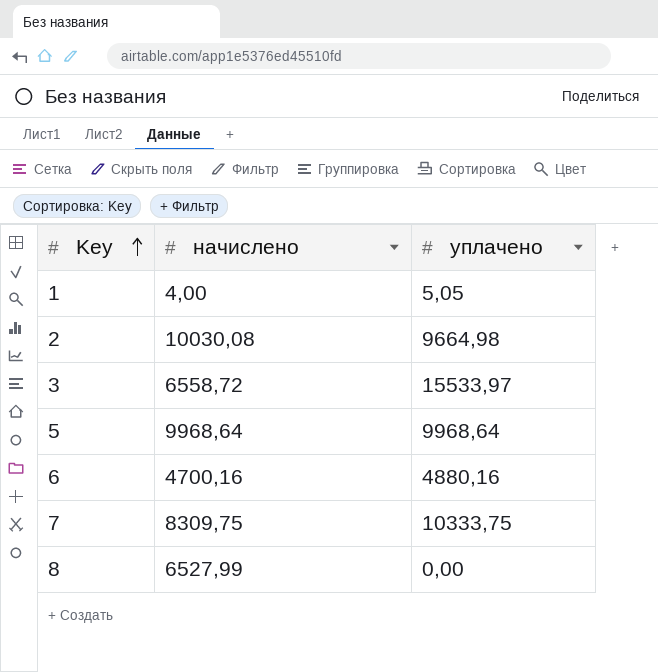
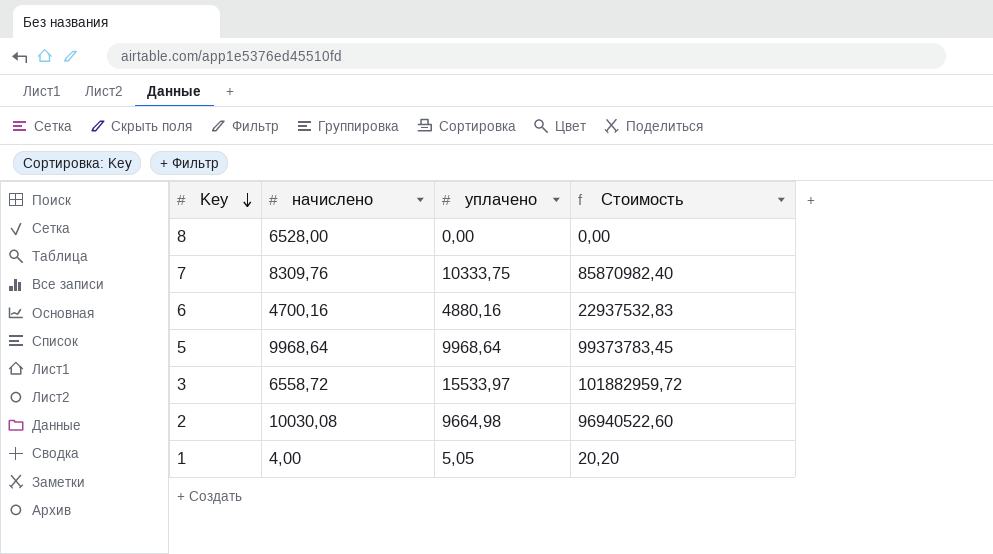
row order: Key ascending -> Key descending
column Стоимость | formula: none -> [начислено] * [уплачено]
8 | начислено: 6527,99 -> 6528,00
7 | начислено: 8309,75 -> 8309,76

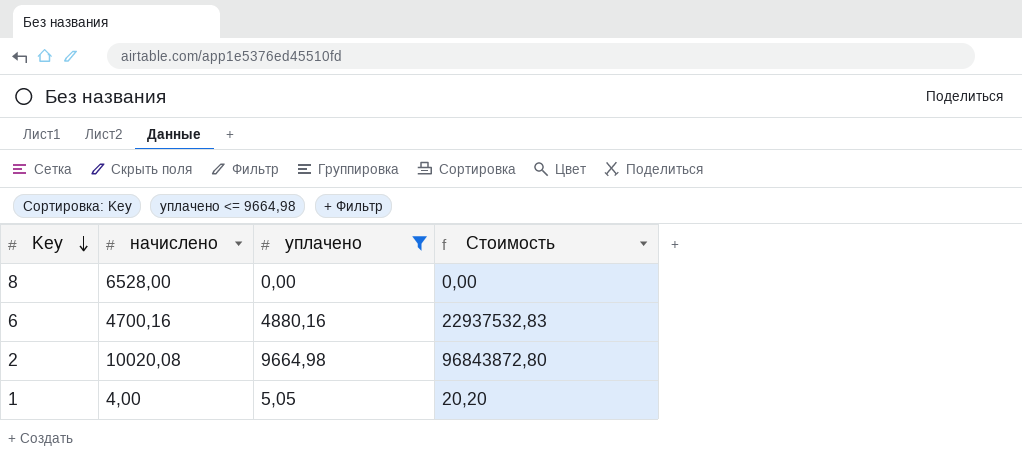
filter: none -> уплачено <= 9664,98
2 | начислено: 10030,08 -> 10020,08
2 | Стоимость: 96940522,60 -> 96843872,80

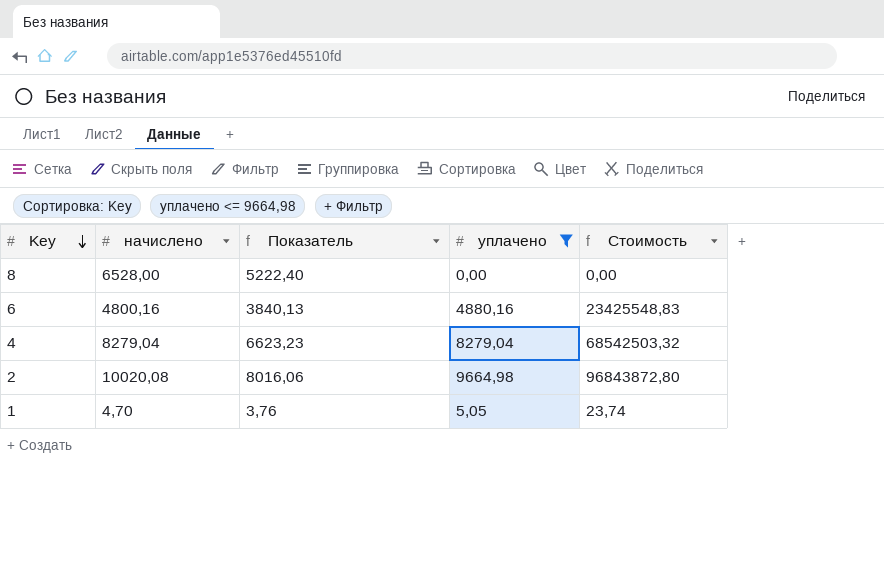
column Показатель | formula: none -> [начислено] * 0,8
6 | начислено: 4700,16 -> 4800,16
6 | Стоимость: 22937532,83 -> 23425548,83
row 4: none -> 8279,04 | 6623,23 | 8279,04 | 68542503,32
1 | начислено: 4,00 -> 4,70
1 | Стоимость: 20,20 -> 23,74

